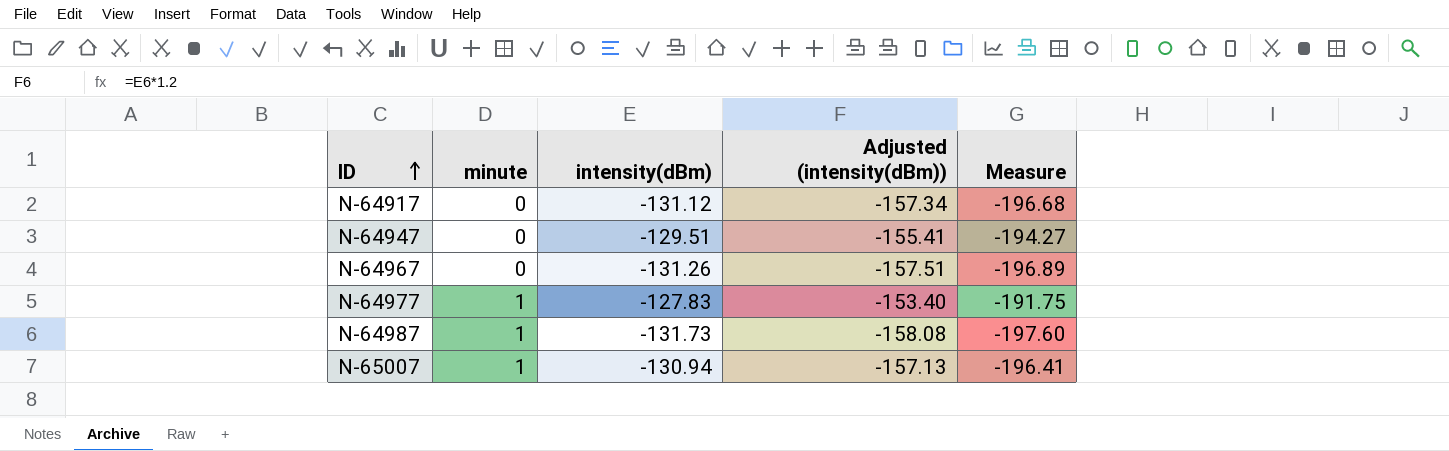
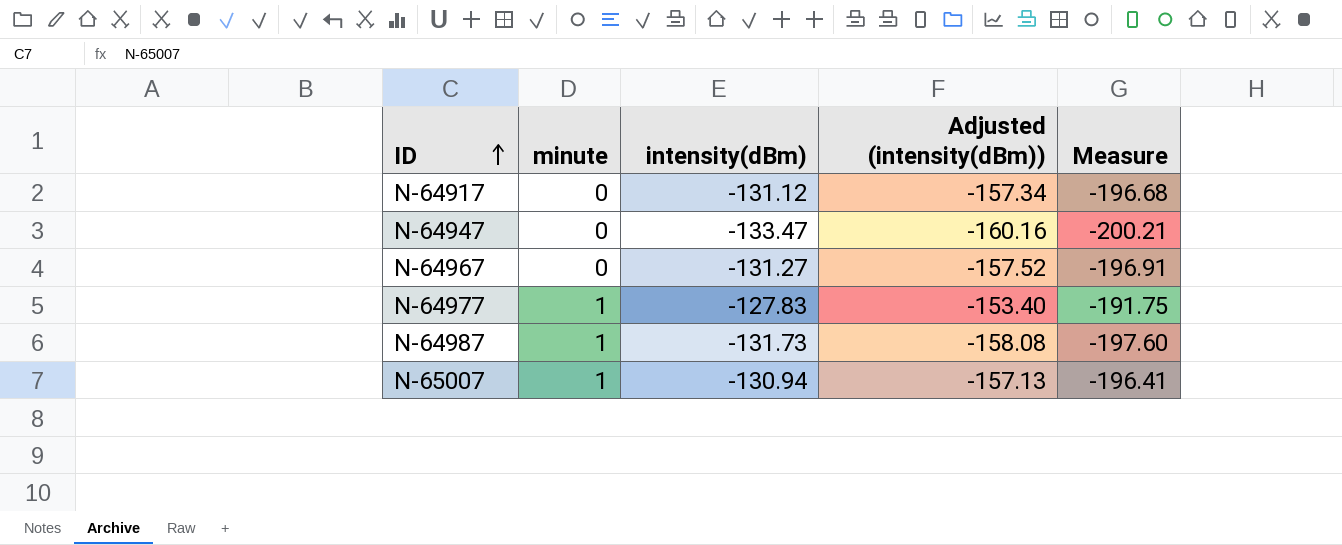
N-64947 | intensity(dBm): -129.51 -> -133.47
N-64947 | Adjusted (intensity(dBm)): -155.41 -> -160.16
N-64947 | Measure: -194.27 -> -200.21
N-64967 | intensity(dBm): -131.26 -> -131.27
N-64967 | Adjusted (intensity(dBm)): -157.51 -> -157.52
N-64967 | Measure: -196.89 -> -196.91

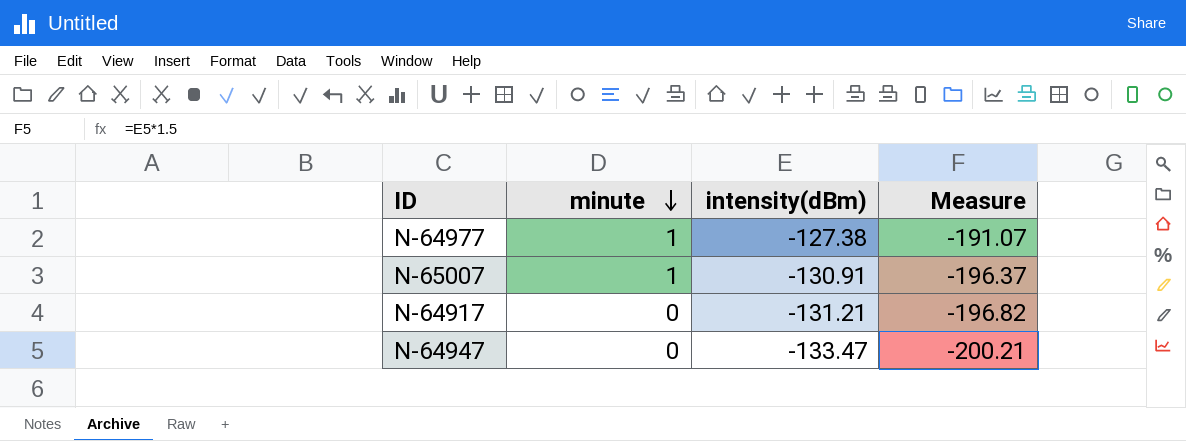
row order: ID ascending -> minute descending
column Adjusted (intensity(dBm)) | formula: [intensity(dBm)] * 1.2 -> none
row N-64967: 0 | -131.27 | -157.52 | -196.91 -> none
row N-64987: 1 | -131.73 | -158.08 | -197.60 -> none
N-64977 | intensity(dBm): -127.83 -> -127.38
N-64977 | Measure: -191.75 -> -191.07
N-65007 | intensity(dBm): -130.94 -> -130.91
N-65007 | Measure: -196.41 -> -196.37
N-64917 | intensity(dBm): -131.12 -> -131.21
N-64917 | Measure: -196.68 -> -196.82

